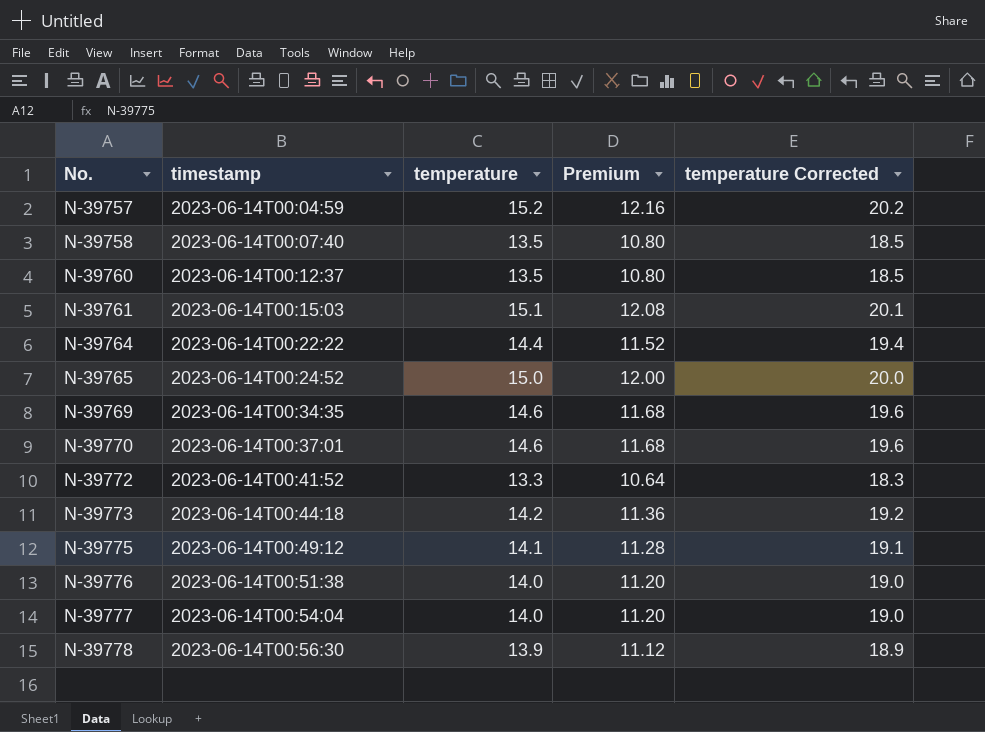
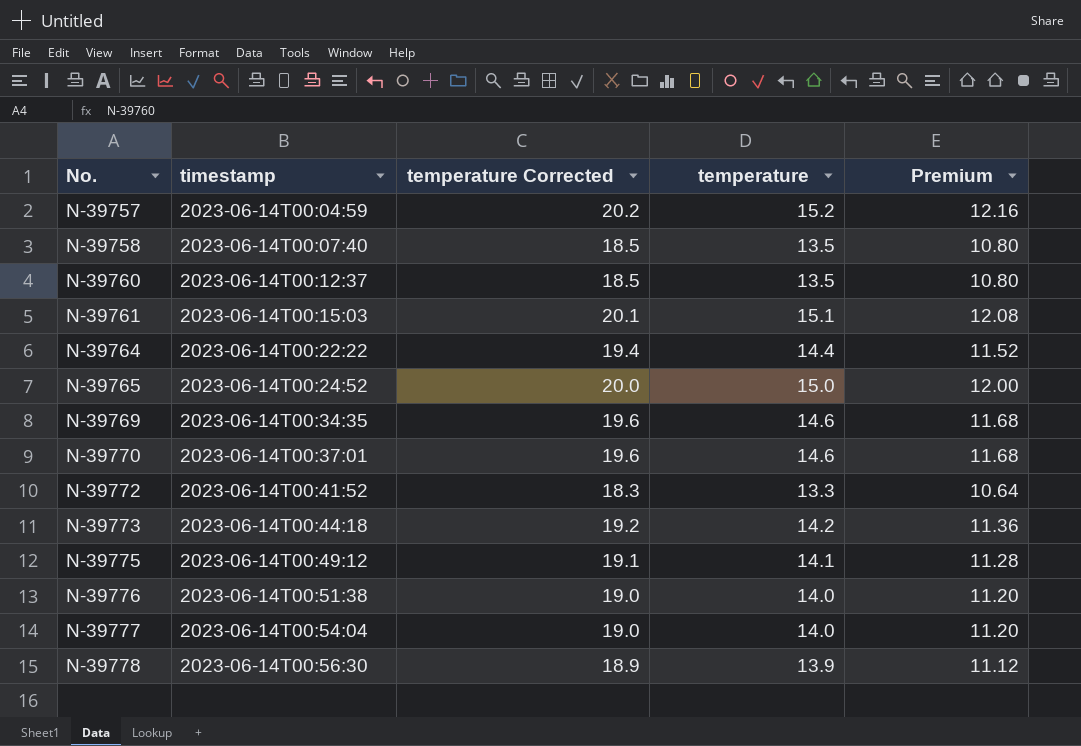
column temperature Corrected | position: 5 -> 3

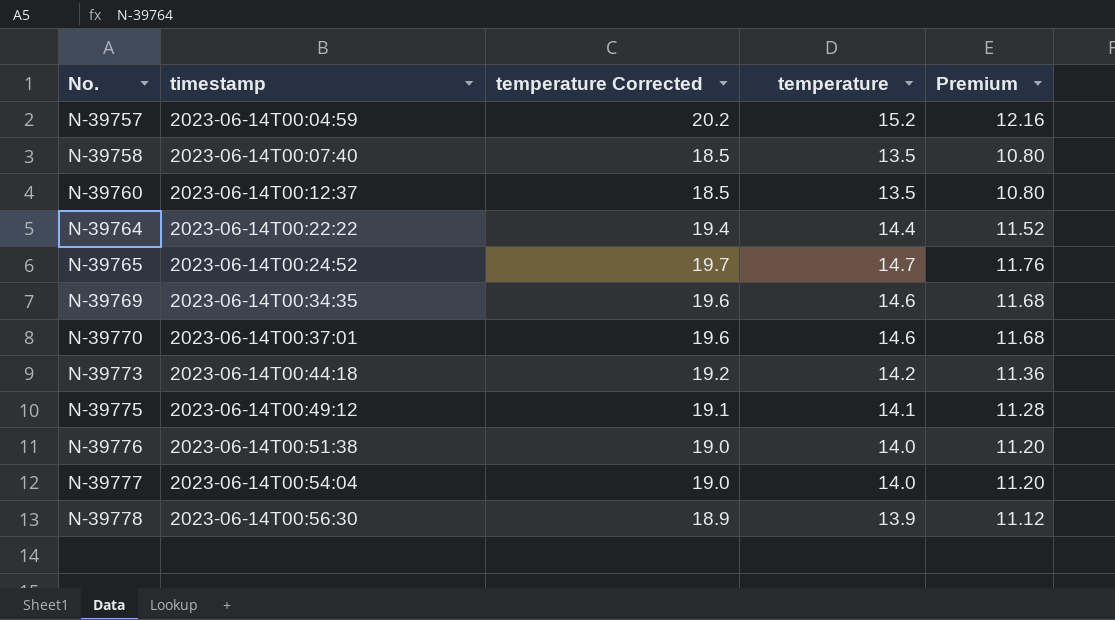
row N-39761: 2023-06-14T00:15:03 | 20.1 | 15.1 | 12.08 -> none
row N-39772: 2023-06-14T00:41:52 | 18.3 | 13.3 | 10.64 -> none
N-39765 | temperature Corrected: 20.0 -> 19.7
N-39765 | temperature: 15.0 -> 14.7
N-39765 | Premium: 12.00 -> 11.76

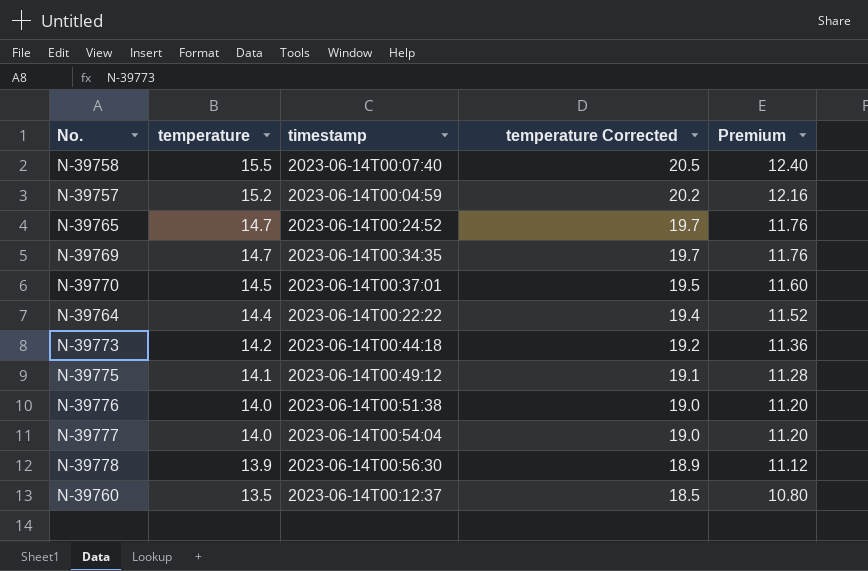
row order: No. ascending -> temperature descending
column temperature | position: 4 -> 2
N-39758 | temperature: 13.5 -> 15.5
N-39758 | temperature Corrected: 18.5 -> 20.5
N-39758 | Premium: 10.80 -> 12.40
N-39769 | temperature: 14.6 -> 14.7
N-39769 | temperature Corrected: 19.6 -> 19.7
N-39769 | Premium: 11.68 -> 11.76
N-39770 | temperature: 14.6 -> 14.5
N-39770 | temperature Corrected: 19.6 -> 19.5
N-39770 | Premium: 11.68 -> 11.60

